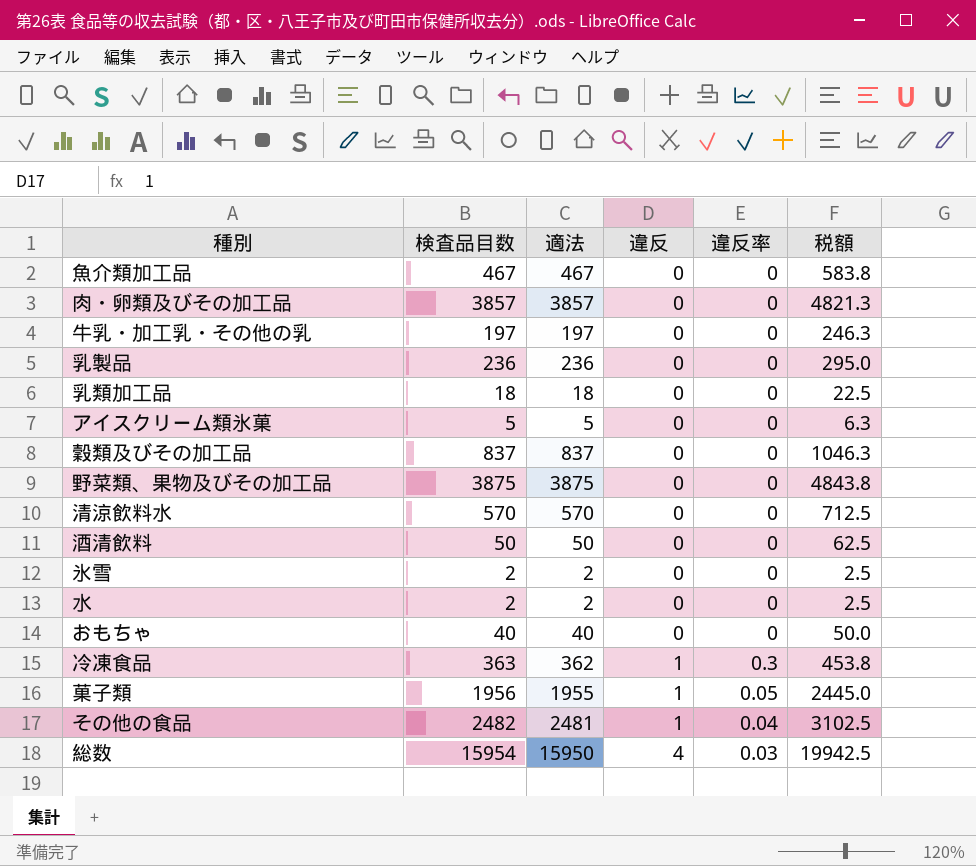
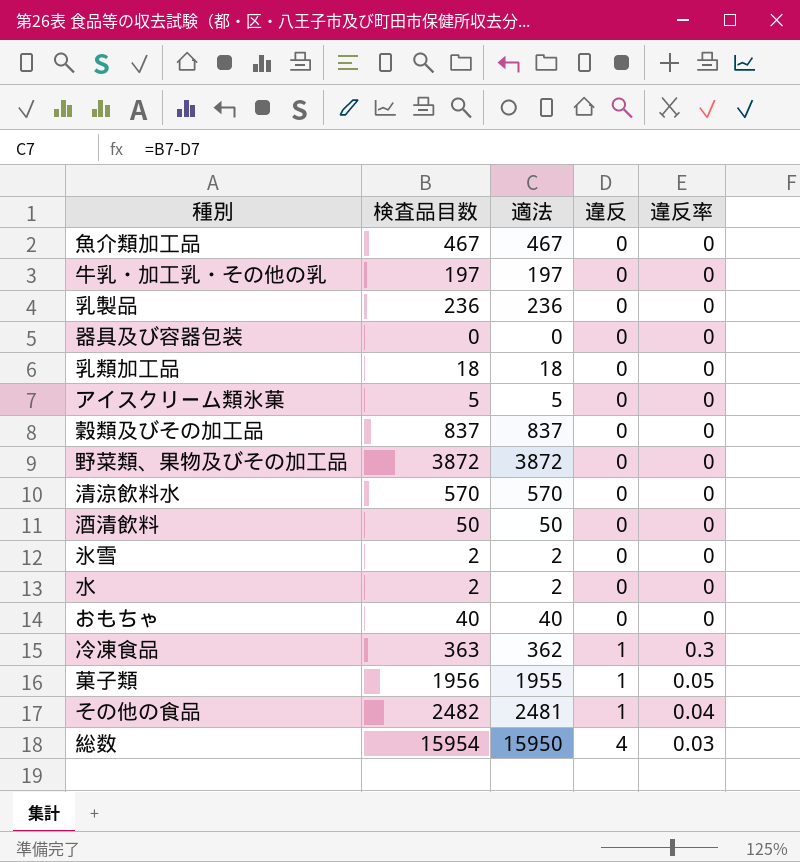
column 税額 | formula: [検査品目数] * 1.25 -> none
row 肉・卵類及びその加工品: 3857 | 3857 | 0 | 0 | 4821.3 -> none
row 器具及び容器包装: none -> 0 | 0 | 0 | 0
野菜類、果物及びその加工品 | 検査品目数: 3875 -> 3872
野菜類、果物及びその加工品 | 適法: 3875 -> 3872

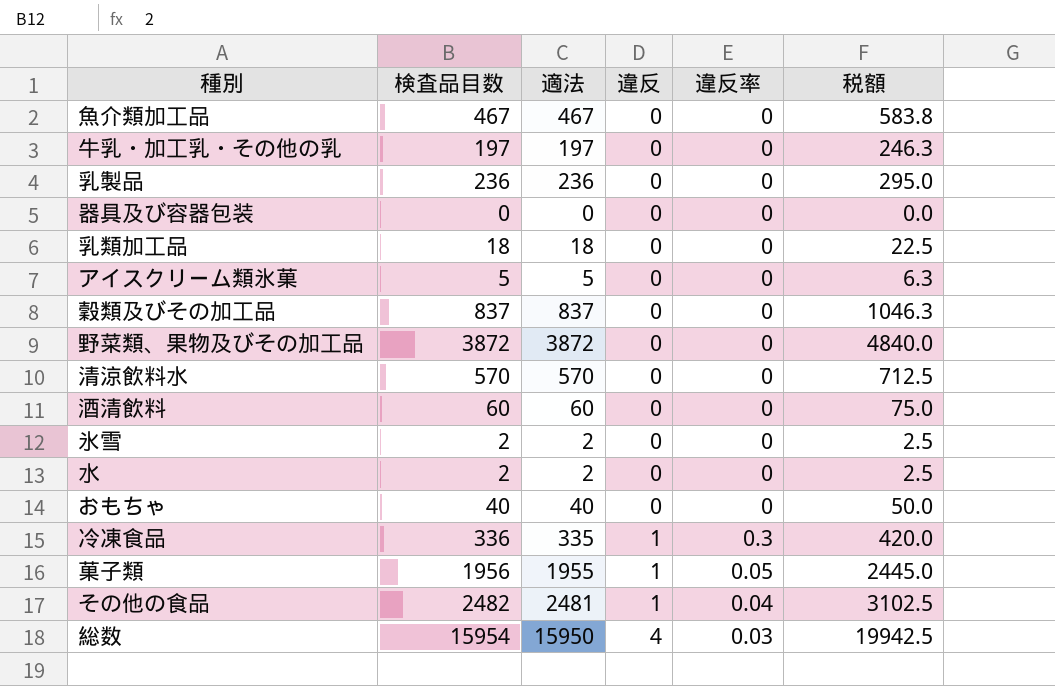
column 税額 | formula: none -> [検査品目数] * 1.25
酒清飲料 | 検査品目数: 50 -> 60
酒清飲料 | 適法: 50 -> 60
冷凍食品 | 検査品目数: 363 -> 336
冷凍食品 | 適法: 362 -> 335

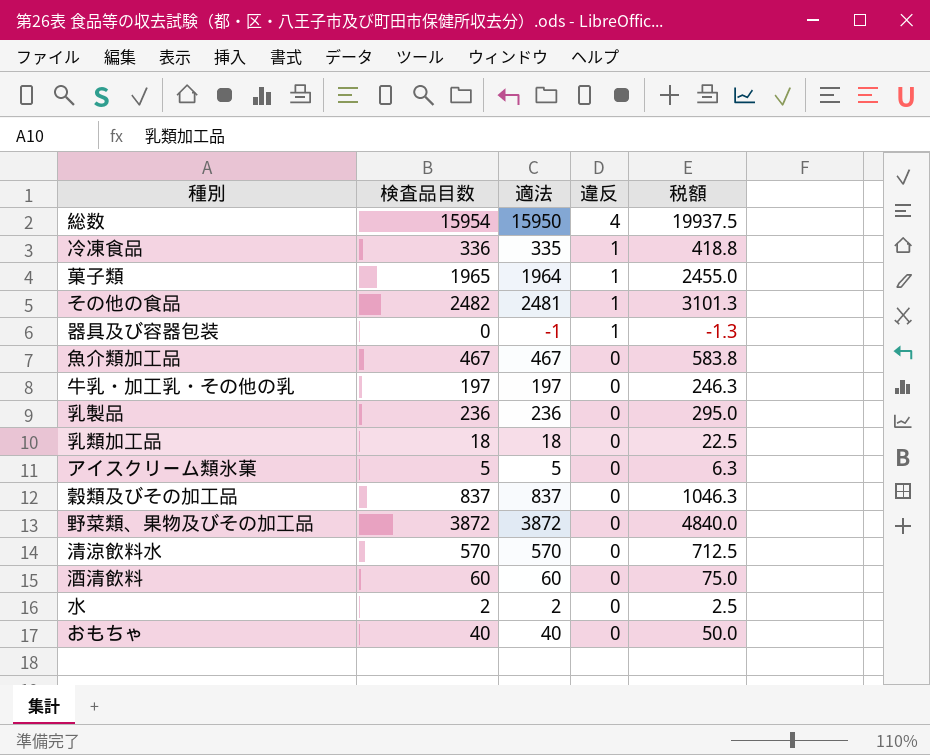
row order: 違反 ascending -> 違反 descending
column 違反率 | position: 5 -> none
column 税額 | formula: [検査品目数] * 1.25 -> [適法] * 1.25
row 氷雪: 2 | 2 | 0 | 0 | 2.5 -> none
菓子類 | 検査品目数: 1956 -> 1965
菓子類 | 適法: 1955 -> 1964
器具及び容器包装 | 適法: 0 -> -1
器具及び容器包装 | 違反: 0 -> 1

